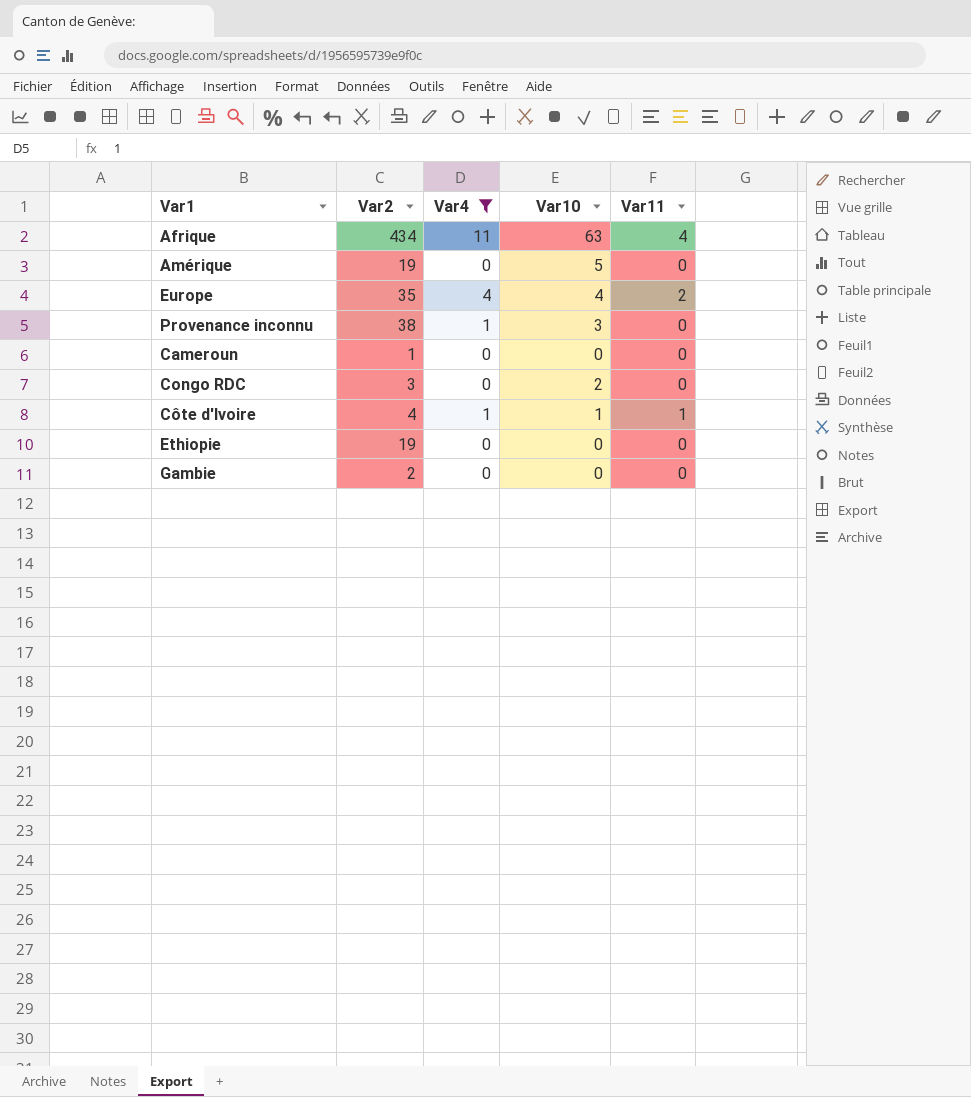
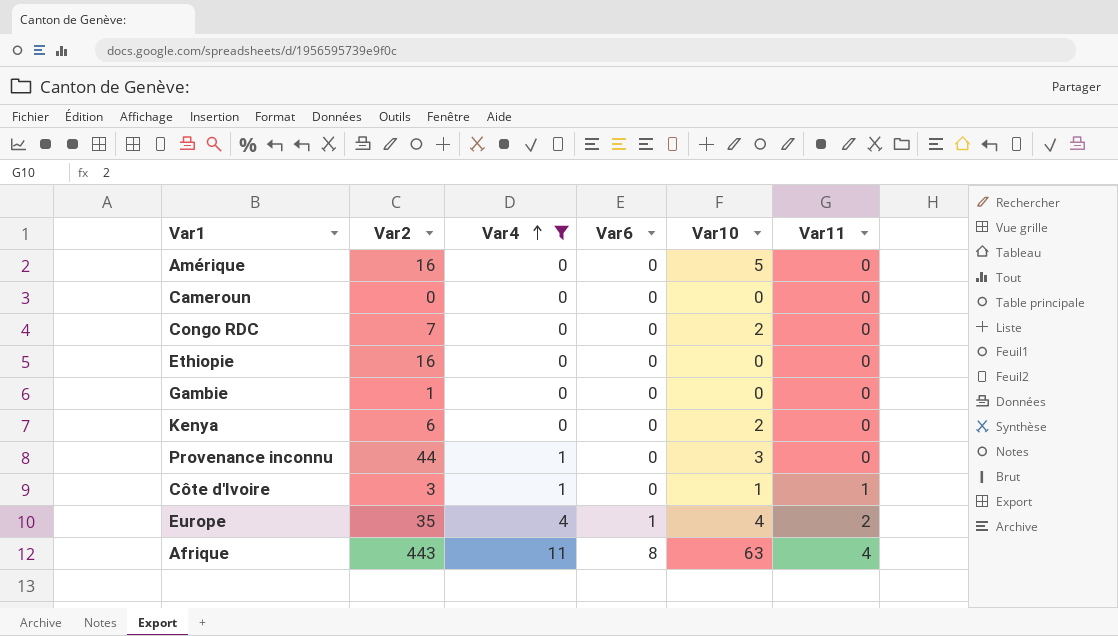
row order: none -> Var4 ascending
column Var6 | position: none -> 4
Amérique | Var2: 19 -> 16
Cameroun | Var2: 1 -> 0
Congo RDC | Var2: 3 -> 7
Ethiopie | Var2: 19 -> 16
Gambie | Var2: 2 -> 1
row Kenya: none -> 6 | 0 | 0 | 2 | 0
Provenance inconnu | Var2: 38 -> 44
Côte d'Ivoire | Var2: 4 -> 3
Afrique | Var2: 434 -> 443

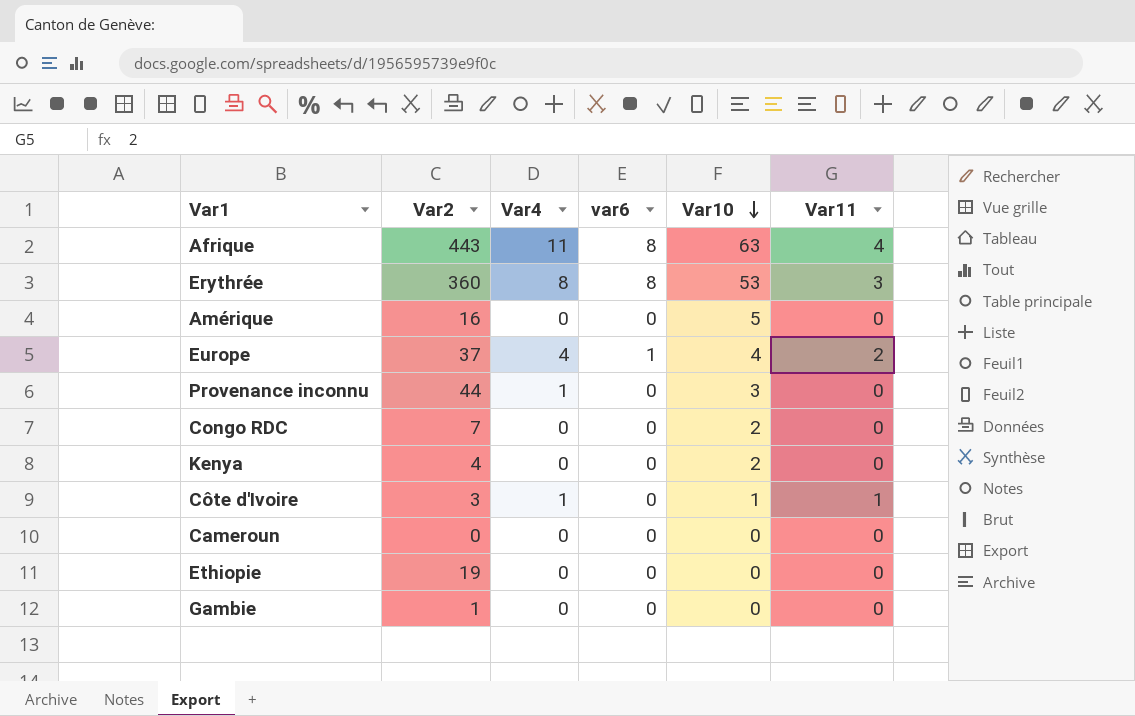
filter: Var4 != 8 -> none
row order: Var4 ascending -> Var10 descending
column name: Var6 -> var6
Europe | Var2: 35 -> 37
Kenya | Var2: 6 -> 4
Ethiopie | Var2: 16 -> 19

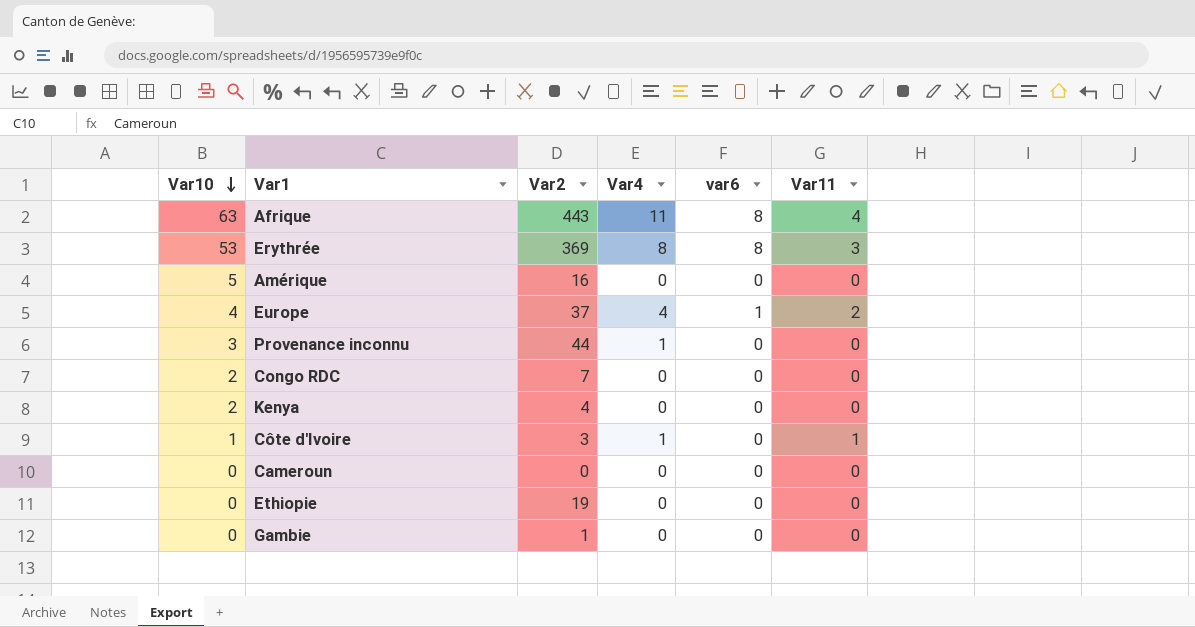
column Var10 | position: 5 -> 1
Erythrée | Var2: 360 -> 369

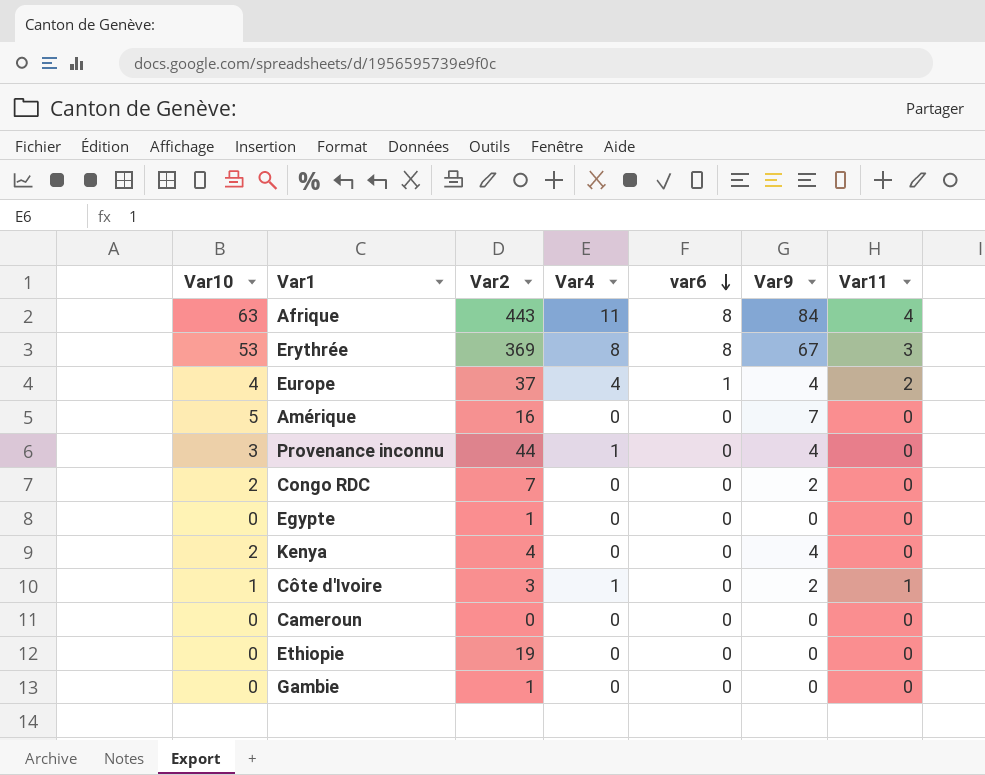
row order: Var10 descending -> var6 descending
column Var9 | position: none -> 6
row Egypte: none -> 0 | 1 | 0 | 0 | 0 | 0

